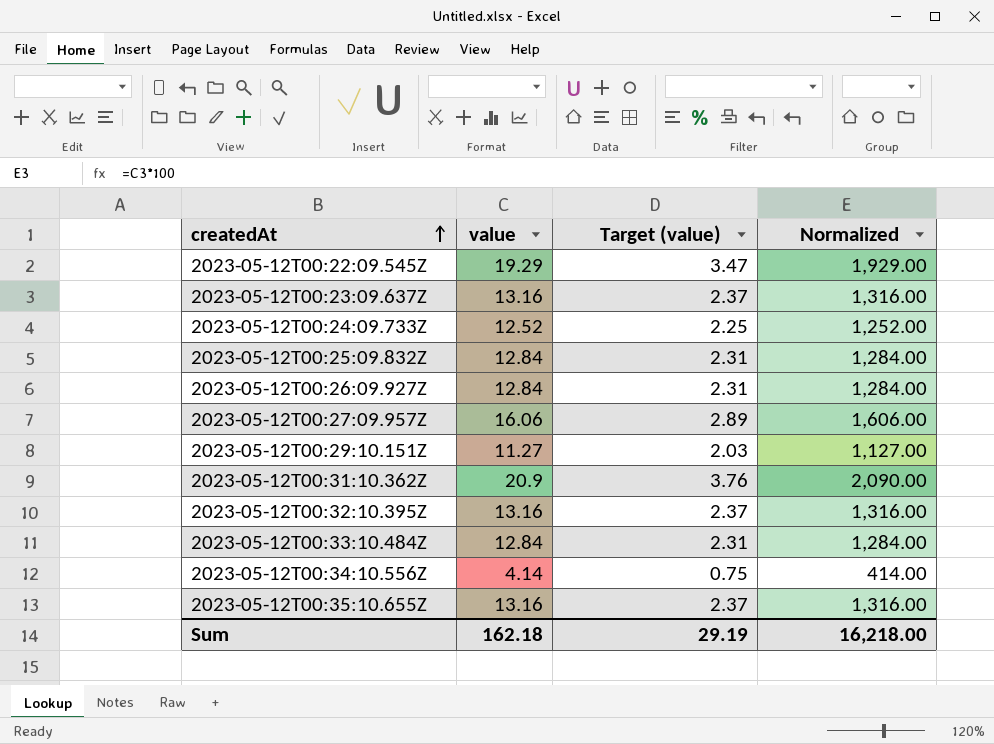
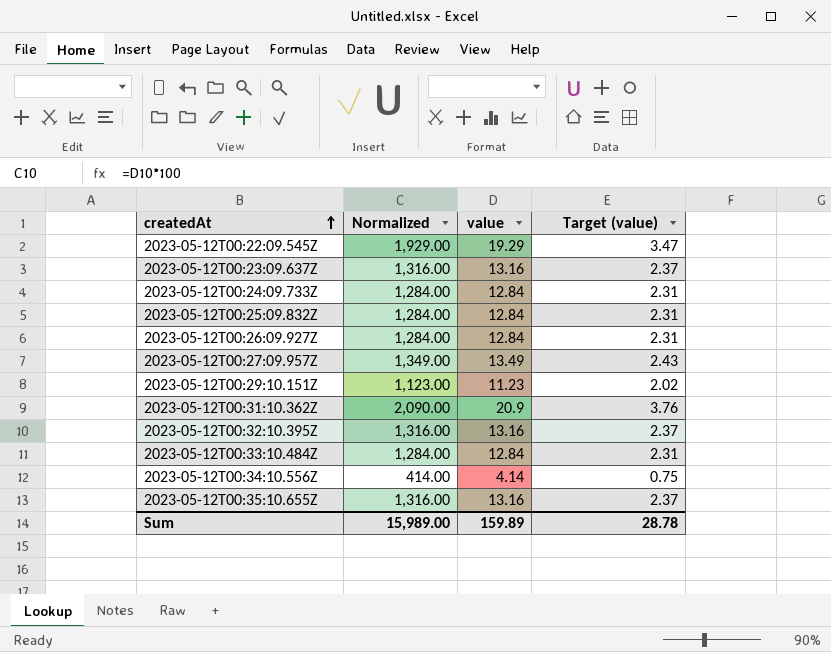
column Normalized | position: 4 -> 2
2023-05-12T00:24:09.733Z | Normalized: 1,252.00 -> 1,284.00
2023-05-12T00:24:09.733Z | value: 12.52 -> 12.84
2023-05-12T00:24:09.733Z | Target (value): 2.25 -> 2.31
2023-05-12T00:27:09.957Z | Normalized: 1,606.00 -> 1,349.00
2023-05-12T00:27:09.957Z | value: 16.06 -> 13.49
2023-05-12T00:27:09.957Z | Target (value): 2.89 -> 2.43
2023-05-12T00:29:10.151Z | Normalized: 1,127.00 -> 1,123.00
2023-05-12T00:29:10.151Z | value: 11.27 -> 11.23
2023-05-12T00:29:10.151Z | Target (value): 2.03 -> 2.02
Sum | Normalized: 16,218.00 -> 15,989.00
Sum | value: 162.18 -> 159.89
Sum | Target (value): 29.19 -> 28.78

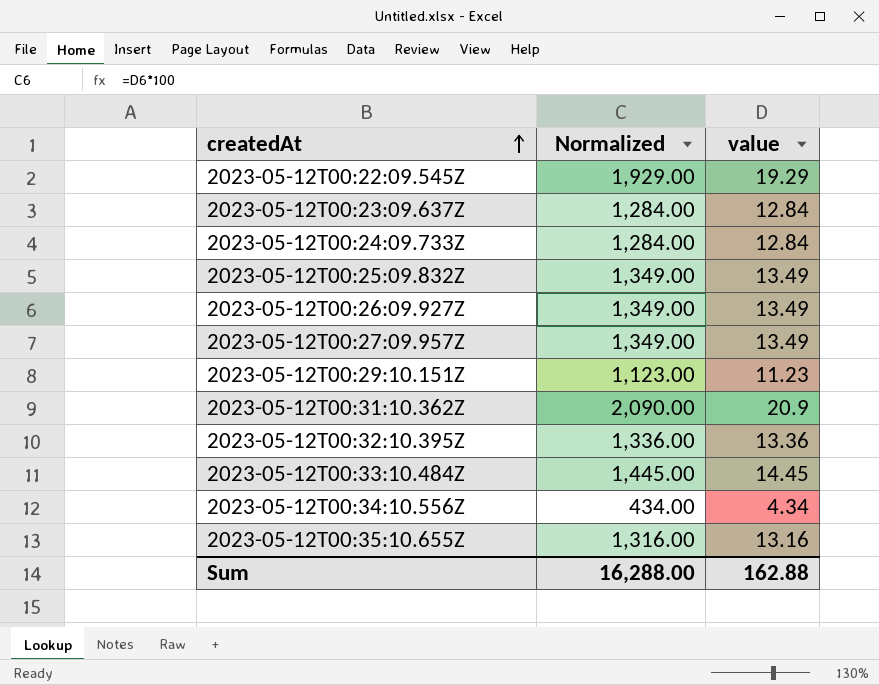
column Target (value) | formula: [value] * 0.18 -> none
2023-05-12T00:23:09.637Z | Normalized: 1,316.00 -> 1,284.00
2023-05-12T00:23:09.637Z | value: 13.16 -> 12.84
2023-05-12T00:25:09.832Z | Normalized: 1,284.00 -> 1,349.00
2023-05-12T00:25:09.832Z | value: 12.84 -> 13.49
2023-05-12T00:26:09.927Z | Normalized: 1,284.00 -> 1,349.00
2023-05-12T00:26:09.927Z | value: 12.84 -> 13.49
2023-05-12T00:32:10.395Z | Normalized: 1,316.00 -> 1,336.00
2023-05-12T00:32:10.395Z | value: 13.16 -> 13.36
2023-05-12T00:33:10.484Z | Normalized: 1,284.00 -> 1,445.00
2023-05-12T00:33:10.484Z | value: 12.84 -> 14.45
2023-05-12T00:34:10.556Z | Normalized: 414.00 -> 434.00
2023-05-12T00:34:10.556Z | value: 4.14 -> 4.34
Sum | Normalized: 15,989.00 -> 16,288.00
Sum | value: 159.89 -> 162.88

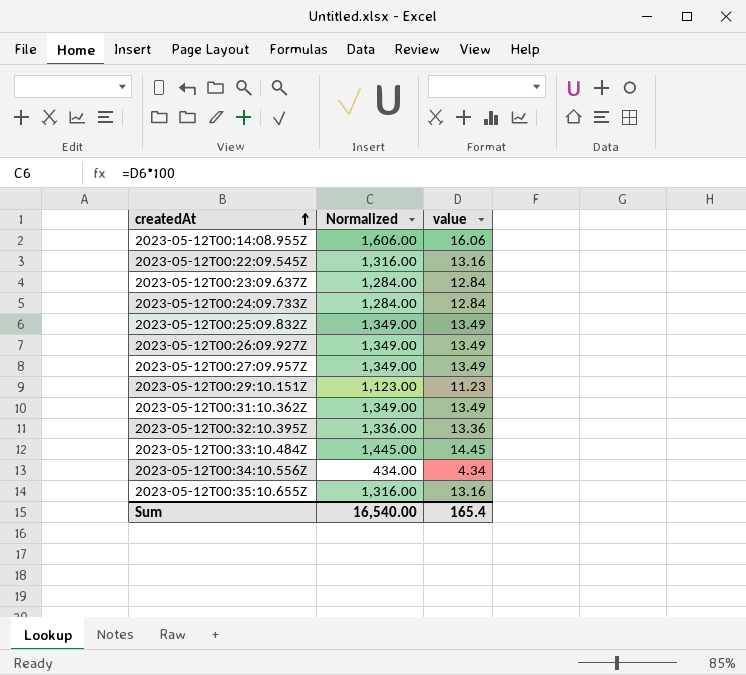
row 2023-05-12T00:14:08.955Z: none -> 1,606.00 | 16.06
2023-05-12T00:22:09.545Z | Normalized: 1,929.00 -> 1,316.00
2023-05-12T00:22:09.545Z | value: 19.29 -> 13.16
2023-05-12T00:31:10.362Z | Normalized: 2,090.00 -> 1,349.00
2023-05-12T00:31:10.362Z | value: 20.9 -> 13.49
Sum | Normalized: 16,288.00 -> 16,540.00
Sum | value: 162.88 -> 165.4

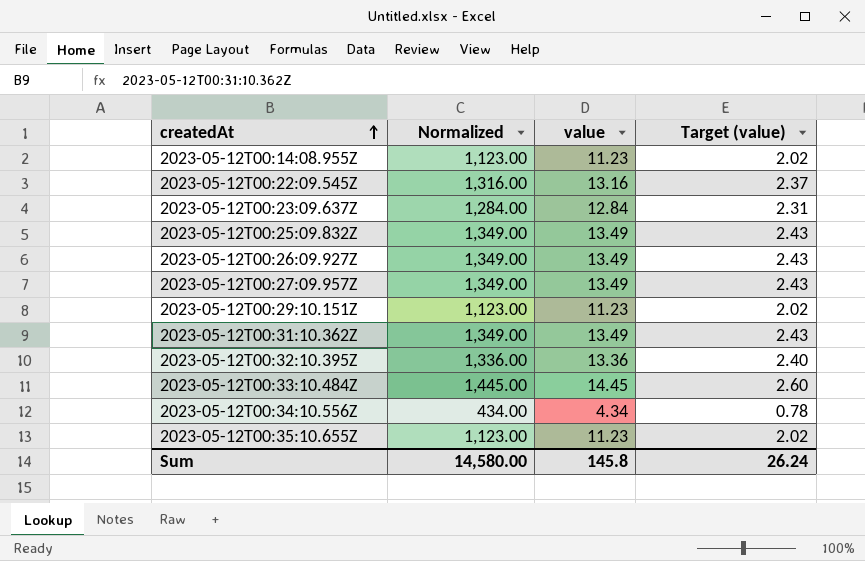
column Target (value) | formula: none -> [value] * 0.18
row 2023-05-12T00:24:09.733Z: 1,284.00 | 12.84 -> none
2023-05-12T00:14:08.955Z | Normalized: 1,606.00 -> 1,123.00
2023-05-12T00:14:08.955Z | value: 16.06 -> 11.23
2023-05-12T00:35:10.655Z | Normalized: 1,316.00 -> 1,123.00
2023-05-12T00:35:10.655Z | value: 13.16 -> 11.23
Sum | Normalized: 16,540.00 -> 14,580.00
Sum | value: 165.4 -> 145.8

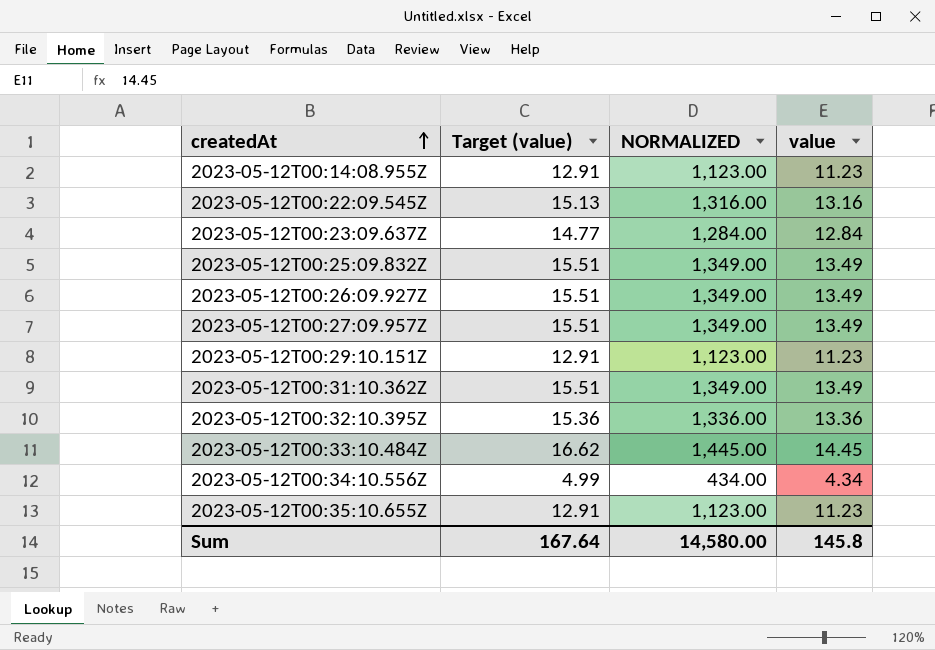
column Target (value) | formula: [value] * 0.18 -> [value] * 1.15
column Target (value) | position: 4 -> 2
column name: Normalized -> NORMALIZED
Sum | Target (value): 26.24 -> 167.64

